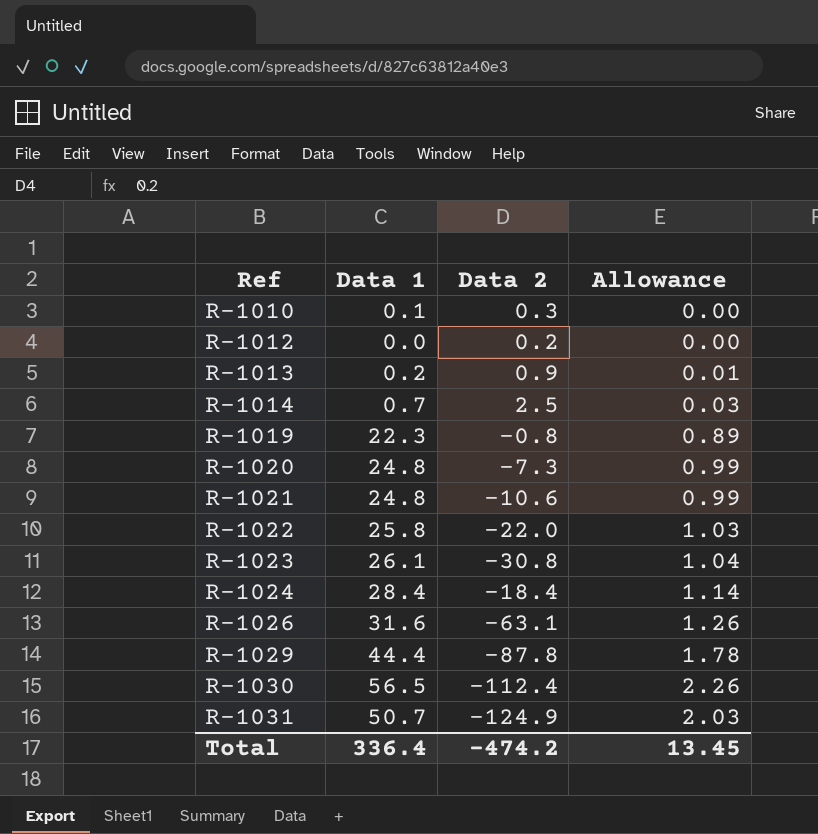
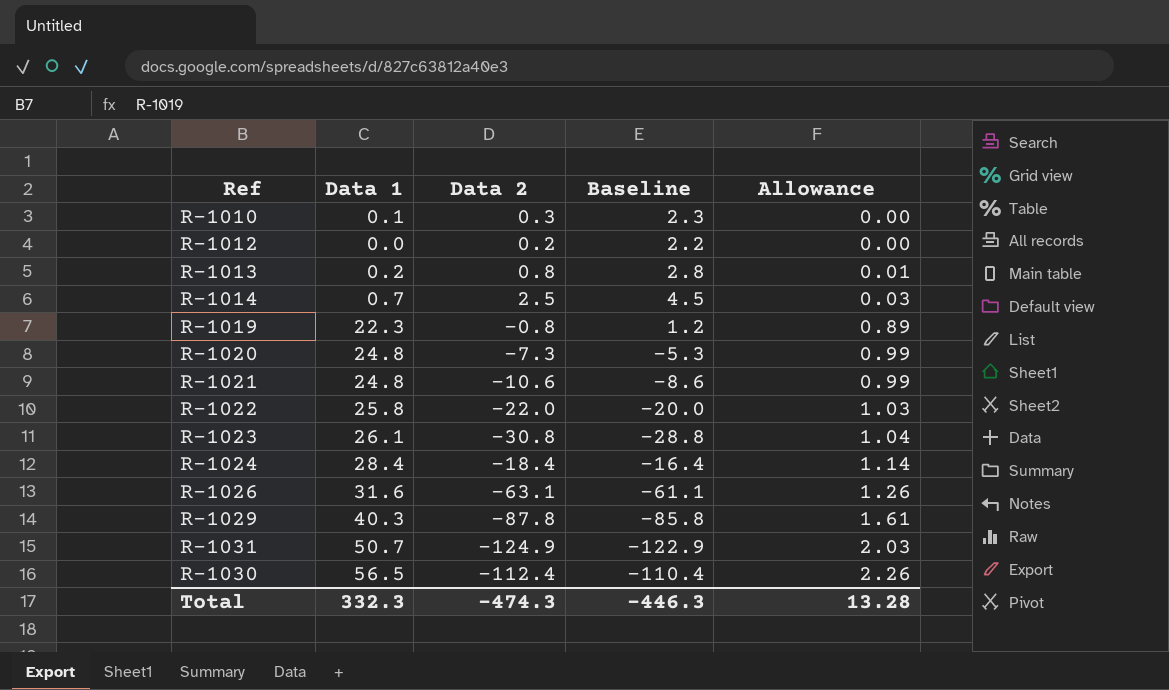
row order: Ref ascending -> Allowance ascending
column Baseline | formula: none -> [Data 2] + 2
R-1013 | Data 2: 0.9 -> 0.8
R-1029 | Data 1: 44.4 -> 40.3
R-1029 | Allowance: 1.78 -> 1.61
Total | Data 1: 336.4 -> 332.3
Total | Data 2: -474.2 -> -474.3
Total | Allowance: 13.45 -> 13.28

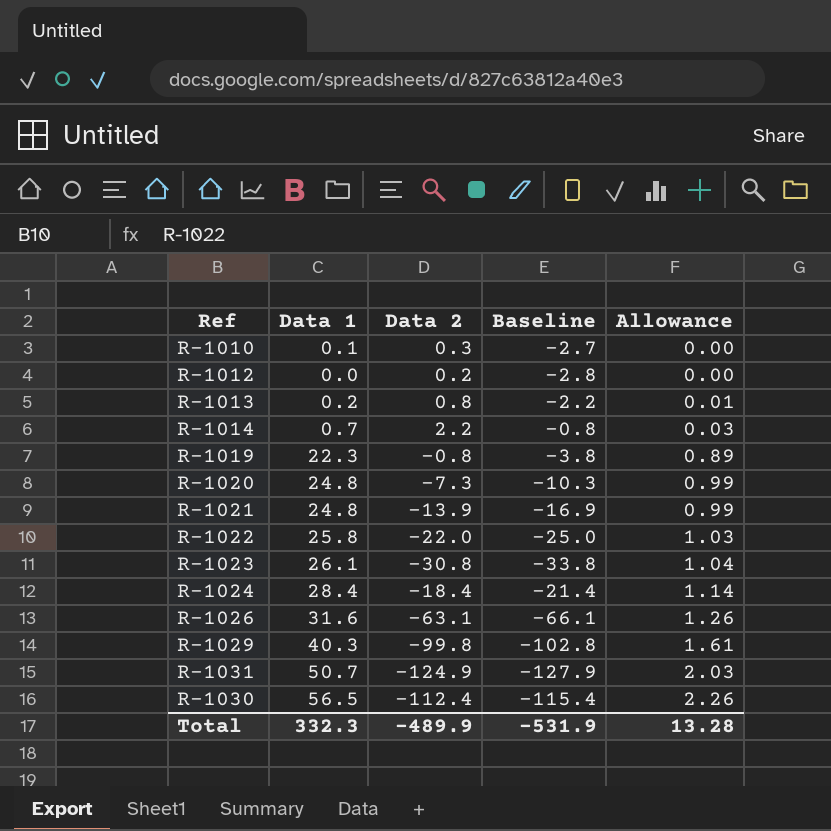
column Baseline | formula: [Data 2] + 2 -> [Data 2] - 3
R-1014 | Data 2: 2.5 -> 2.2
R-1021 | Data 2: -10.6 -> -13.9
R-1029 | Data 2: -87.8 -> -99.8
Total | Data 2: -474.3 -> -489.9
Total | Baseline: -446.3 -> -531.9

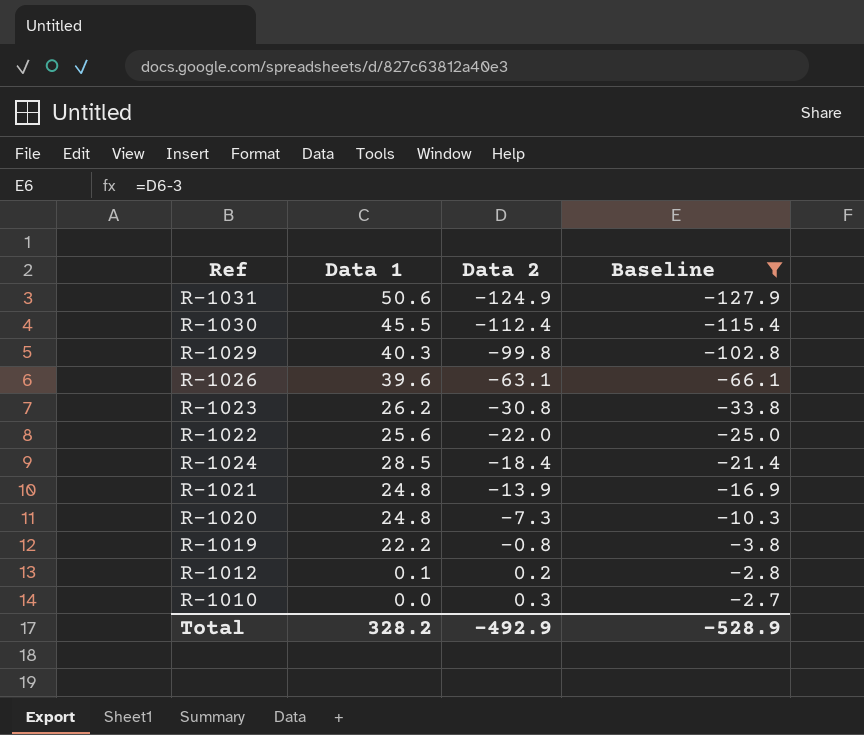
filter: none -> Baseline <= -2.7
row order: Allowance ascending -> Data 2 ascending
column Allowance | formula: [Data 1] * 0.04 -> none
R-1031 | Data 1: 50.7 -> 50.6
R-1030 | Data 1: 56.5 -> 45.5
R-1026 | Data 1: 31.6 -> 39.6
R-1023 | Data 1: 26.1 -> 26.2
R-1022 | Data 1: 25.8 -> 25.6
R-1024 | Data 1: 28.4 -> 28.5
R-1019 | Data 1: 22.3 -> 22.2
R-1012 | Data 1: 0.0 -> 0.1
R-1010 | Data 1: 0.1 -> 0.0
Total | Data 1: 332.3 -> 328.2
Total | Data 2: -489.9 -> -492.9
Total | Baseline: -531.9 -> -528.9

